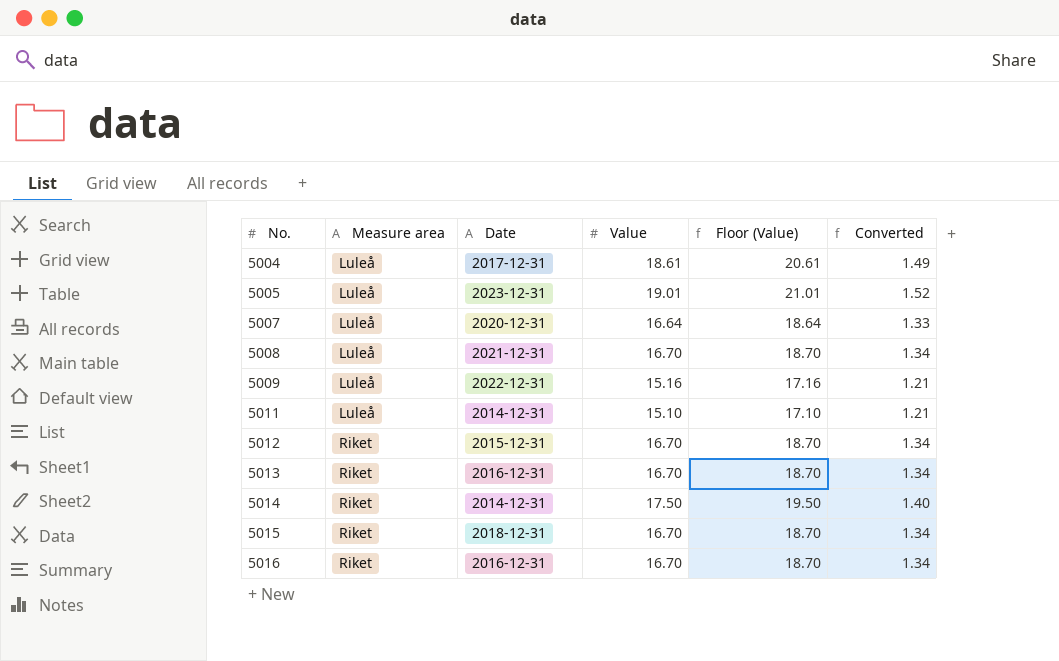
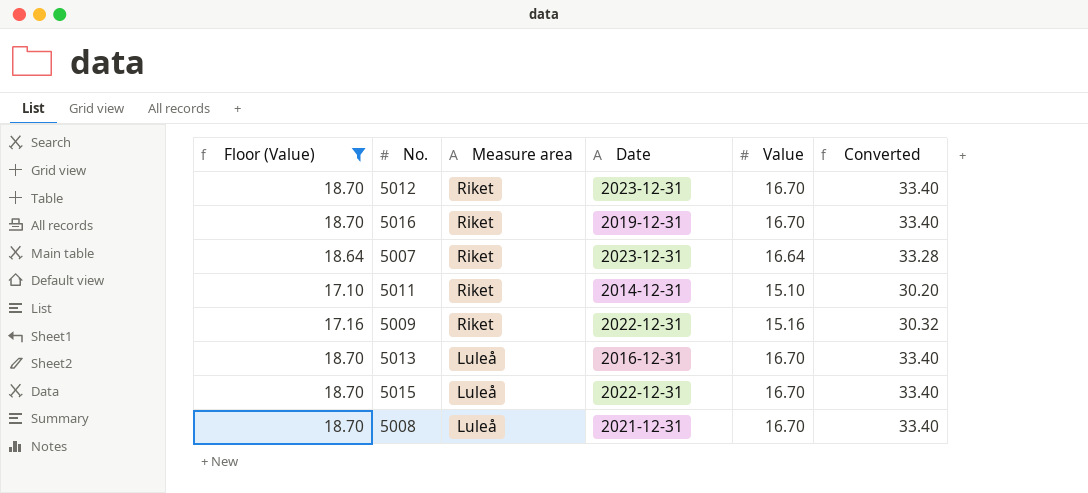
filter: none -> Floor (Value) <= 18.70
row order: No. ascending -> Measure area descending
column Floor (Value) | position: 5 -> 1
column Converted | formula: [Value] * 0.08 -> [Value] * 2
5012 | Date: 2015-12-31 -> 2023-12-31
5016 | Date: 2016-12-31 -> 2019-12-31
5007 | Measure area: Luleå -> Riket
5007 | Date: 2020-12-31 -> 2023-12-31
5011 | Measure area: Luleå -> Riket
5009 | Measure area: Luleå -> Riket
5013 | Measure area: Riket -> Luleå
5015 | Measure area: Riket -> Luleå
5015 | Date: 2018-12-31 -> 2022-12-31

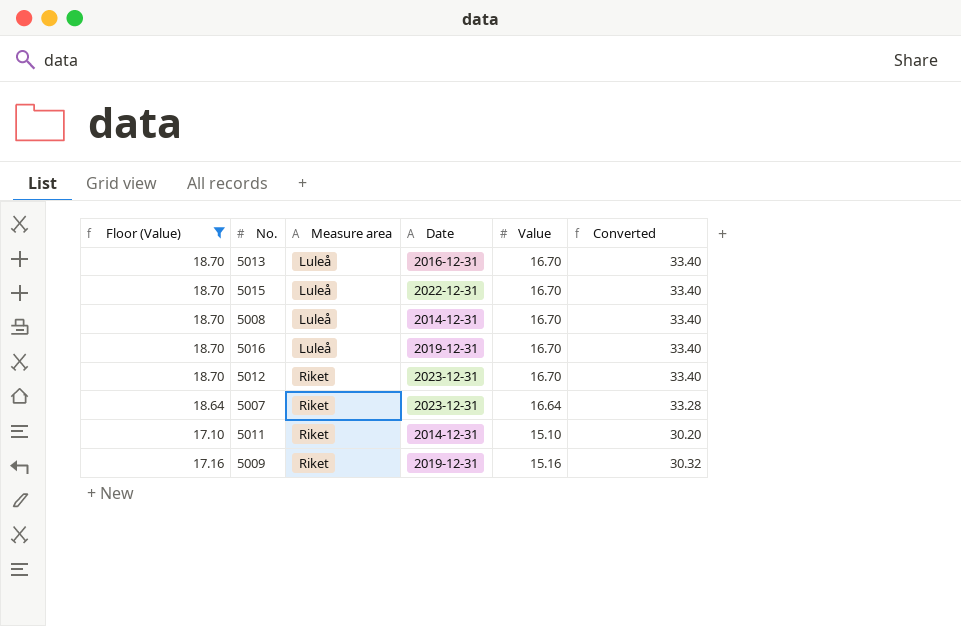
row order: Measure area descending -> Measure area ascending
5008 | Date: 2021-12-31 -> 2014-12-31
5016 | Measure area: Riket -> Luleå
5009 | Date: 2022-12-31 -> 2019-12-31

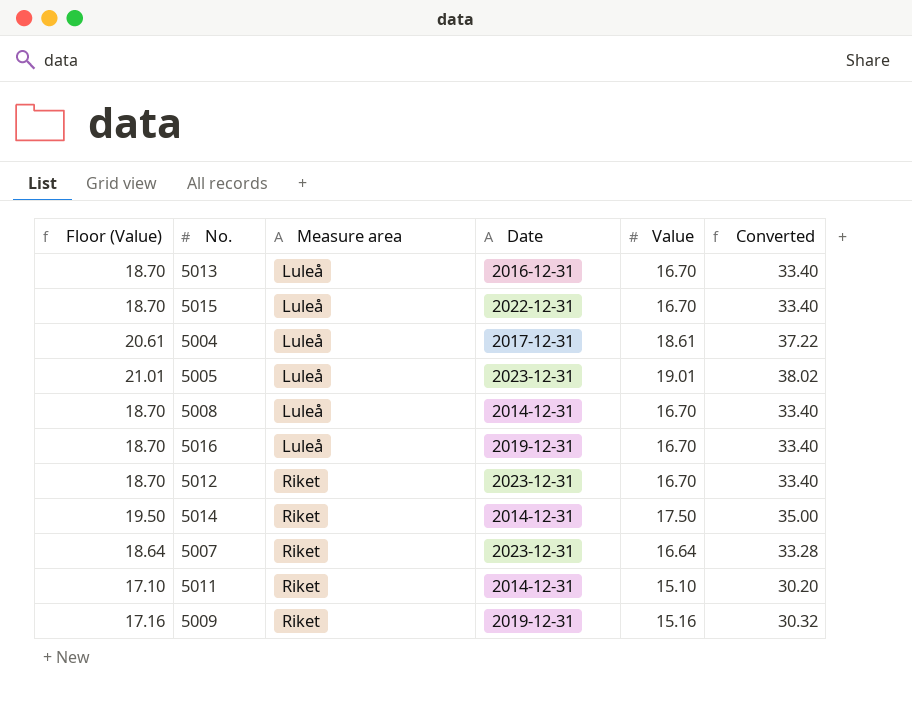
filter: Floor (Value) <= 18.70 -> none

